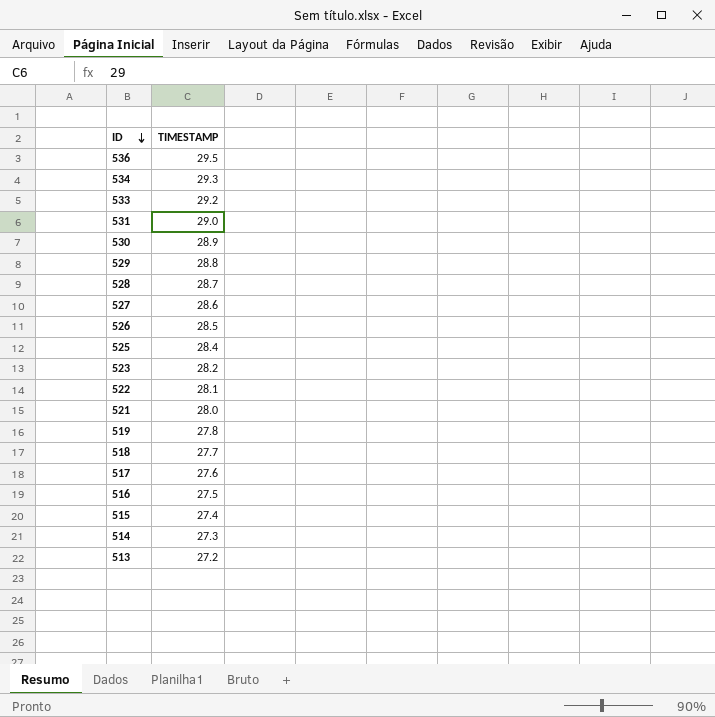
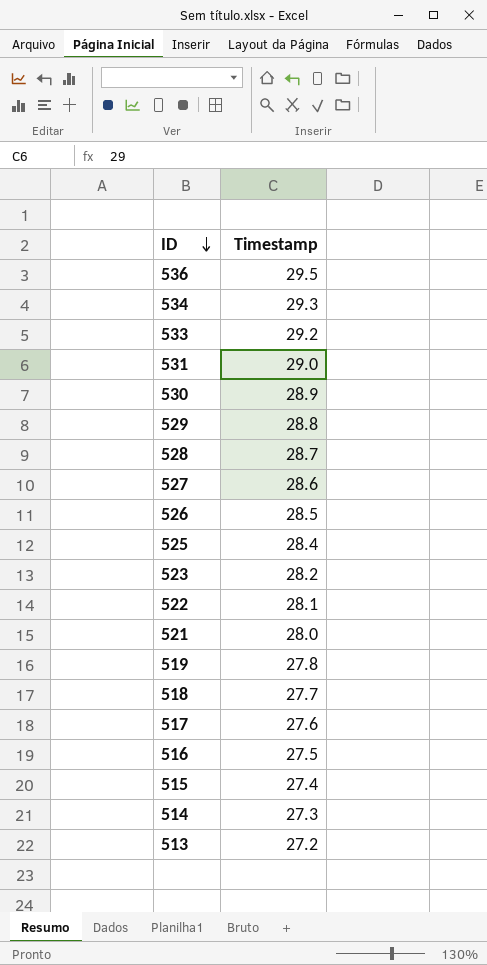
column name: TIMESTAMP -> Timestamp

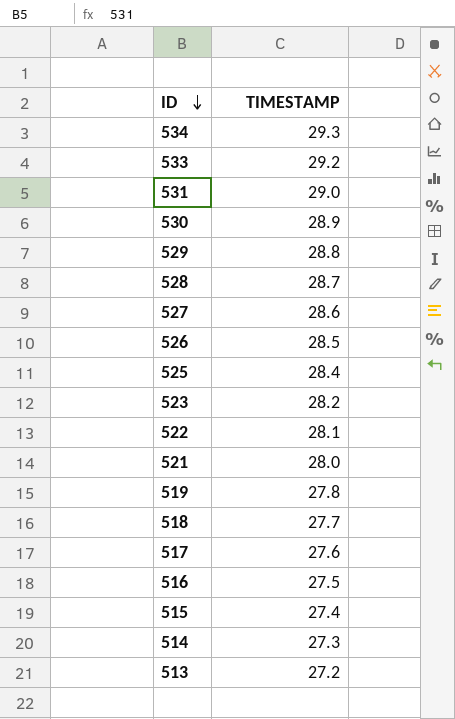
column name: Timestamp -> TIMESTAMP
row 536: 29.5 -> none

